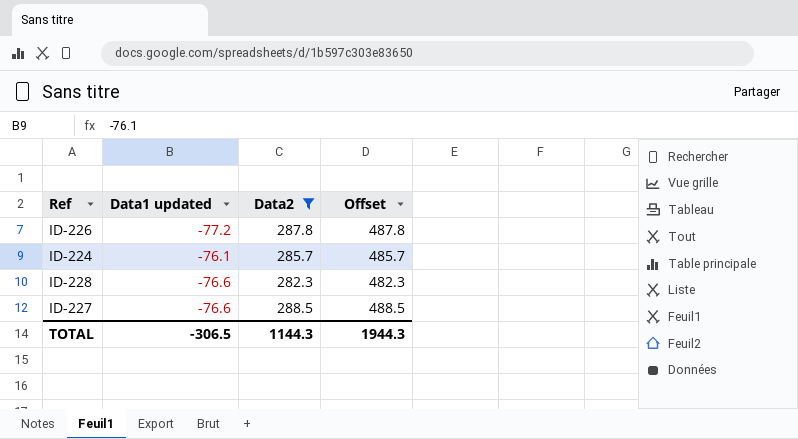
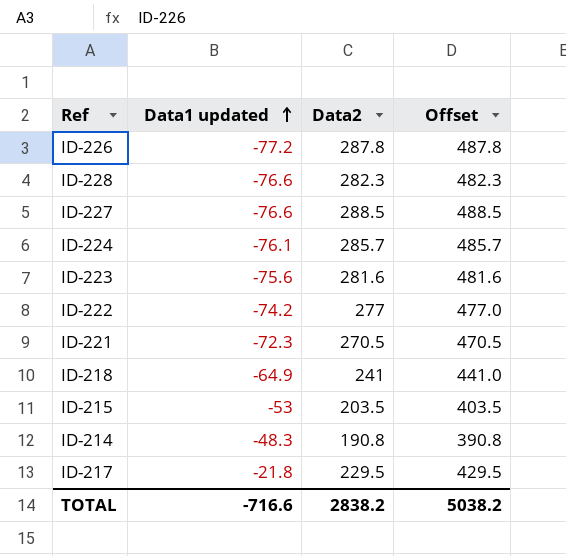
filter: Data2 >= 282.3 -> none
row order: none -> Data1 updated ascending
TOTAL | Data1 updated: -306.5 -> -716.6
TOTAL | Data2: 1144.3 -> 2838.2
TOTAL | Offset: 1944.3 -> 5038.2

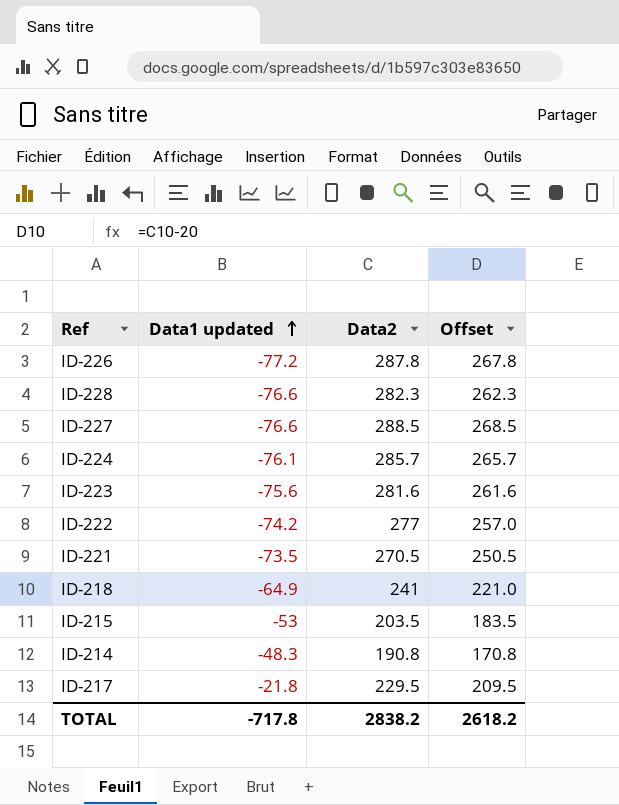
column Offset | formula: [Data2] + 200 -> [Data2] - 20
ID-221 | Data1 updated: -72.3 -> -73.5
TOTAL | Data1 updated: -716.6 -> -717.8
TOTAL | Offset: 5038.2 -> 2618.2

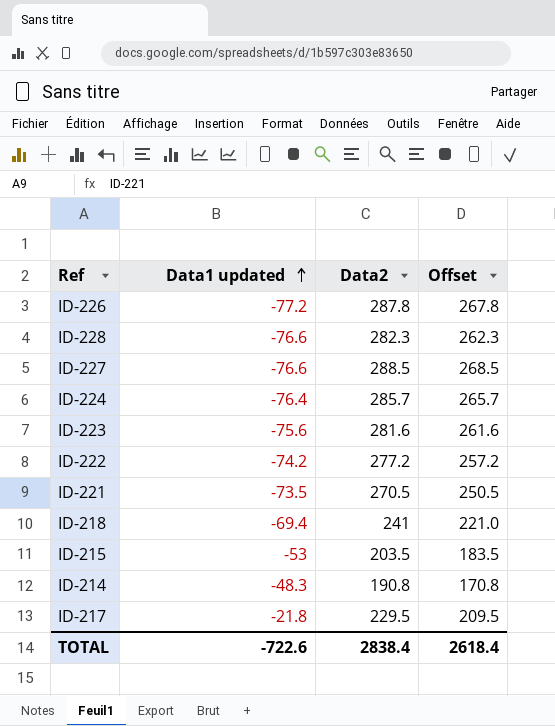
ID-224 | Data1 updated: -76.1 -> -76.4
ID-222 | Data2: 277 -> 277.2
ID-222 | Offset: 257.0 -> 257.2
ID-218 | Data1 updated: -64.9 -> -69.4
TOTAL | Data1 updated: -717.8 -> -722.6
TOTAL | Data2: 2838.2 -> 2838.4
TOTAL | Offset: 2618.2 -> 2618.4

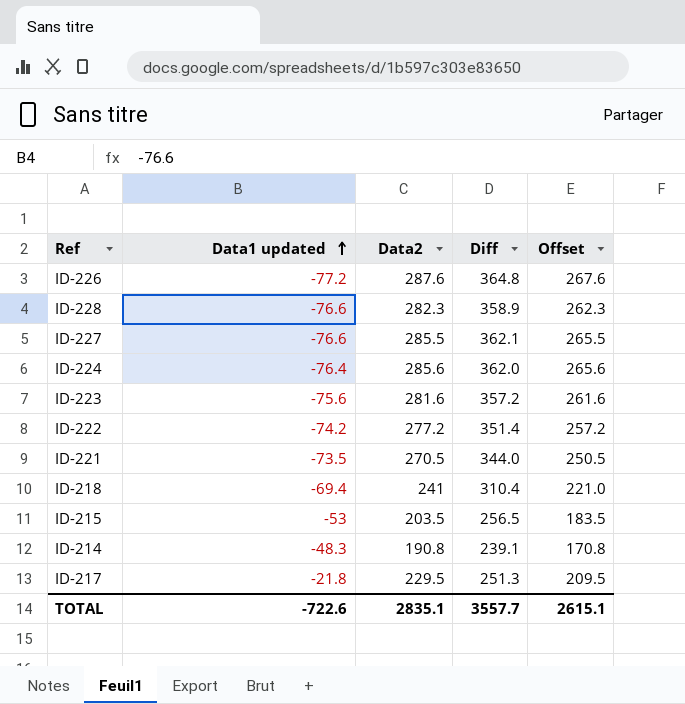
column Diff | formula: none -> [Data2] - [Data1 updated]
ID-226 | Data2: 287.8 -> 287.6
ID-226 | Offset: 267.8 -> 267.6
ID-227 | Data2: 288.5 -> 285.5
ID-227 | Offset: 268.5 -> 265.5
ID-224 | Data2: 285.7 -> 285.6
ID-224 | Offset: 265.7 -> 265.6
TOTAL | Data2: 2838.4 -> 2835.1
TOTAL | Offset: 2618.4 -> 2615.1

